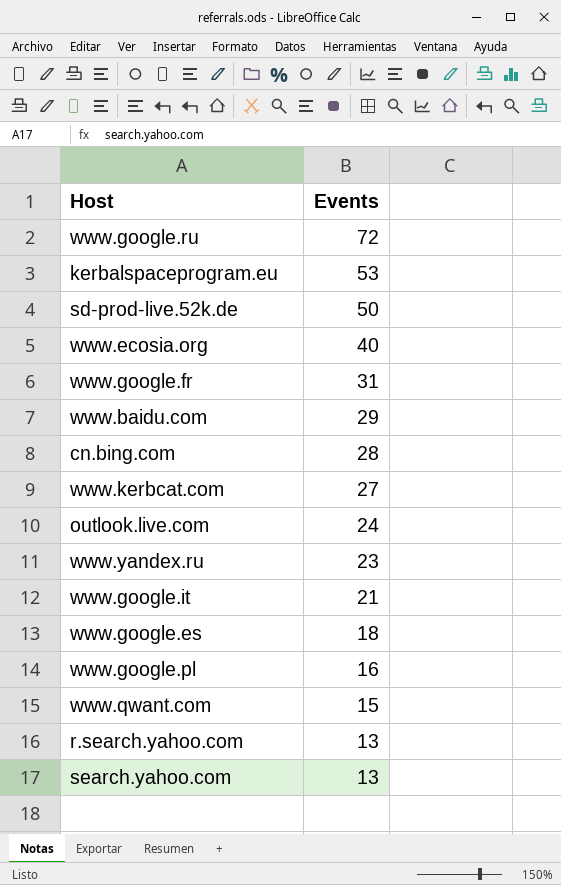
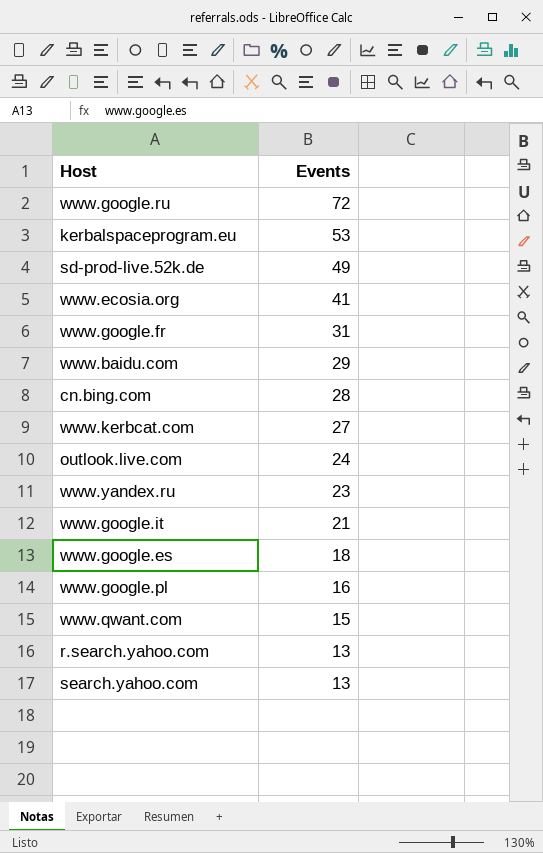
sd-prod-live.52k.de | Events: 50 -> 49
www.ecosia.org | Events: 40 -> 41

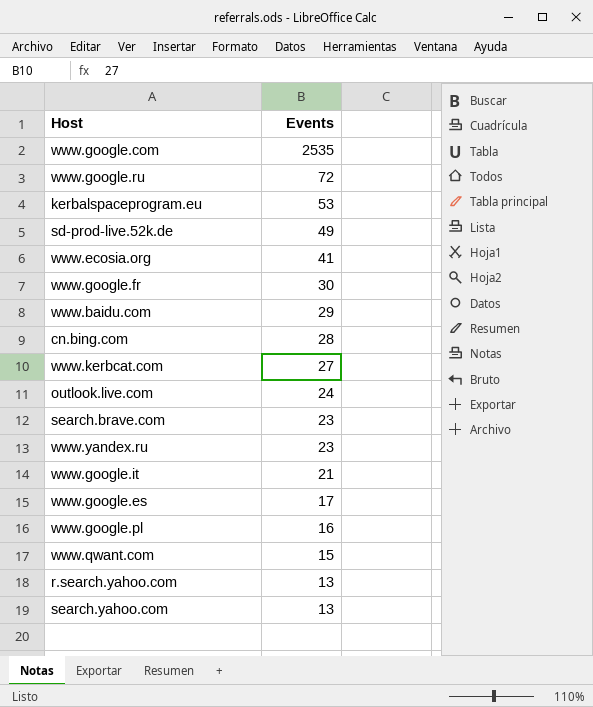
row www.google.com: none -> 2535
www.google.fr | Events: 31 -> 30
row search.brave.com: none -> 23
www.google.es | Events: 18 -> 17

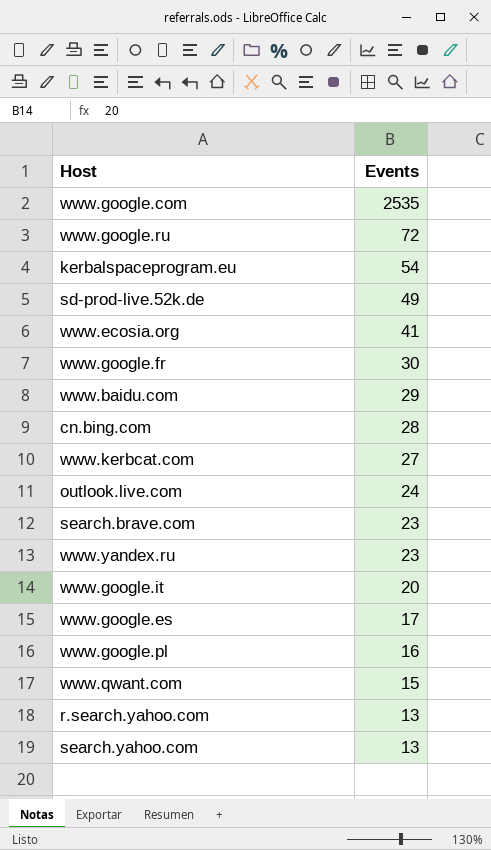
kerbalspaceprogram.eu | Events: 53 -> 54
www.google.it | Events: 21 -> 20

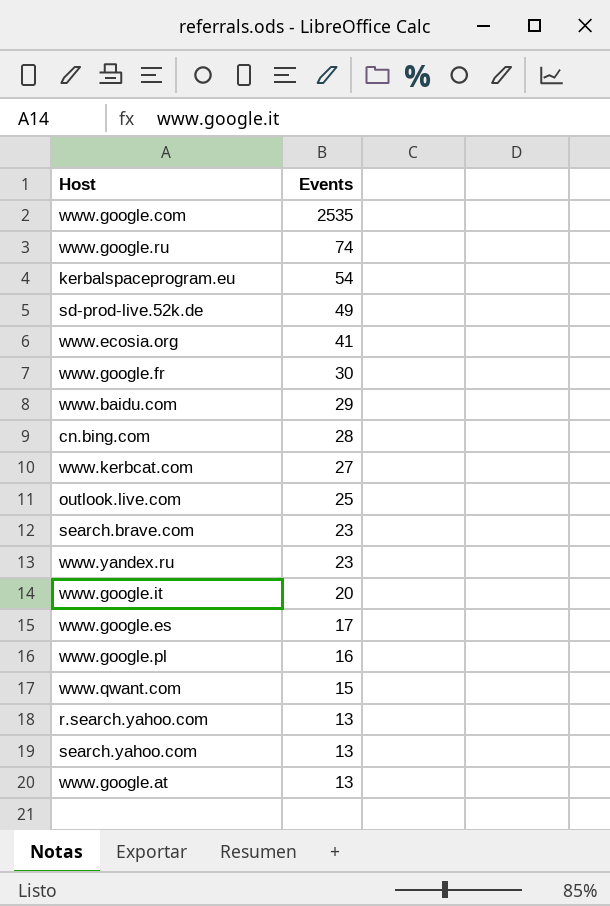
www.google.ru | Events: 72 -> 74
outlook.live.com | Events: 24 -> 25
row www.google.at: none -> 13

